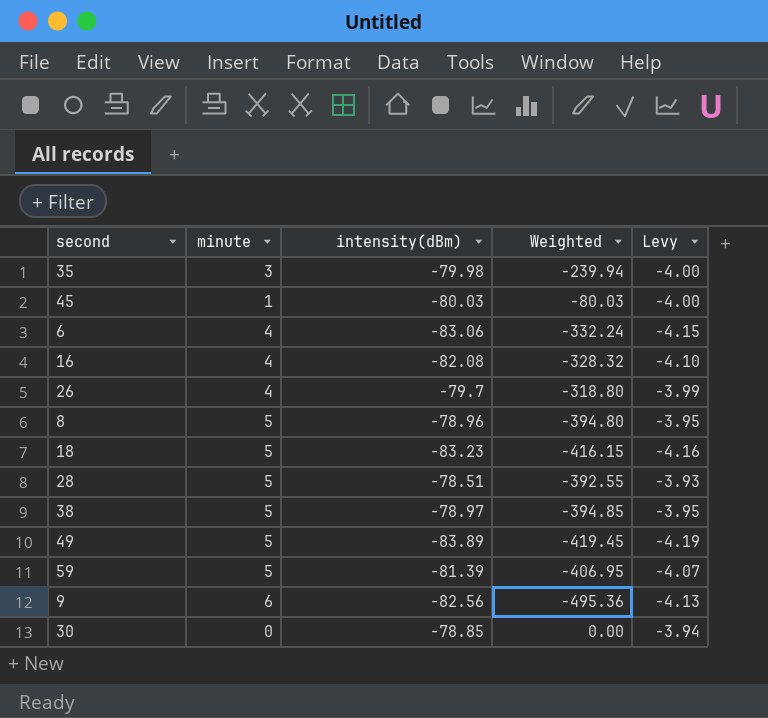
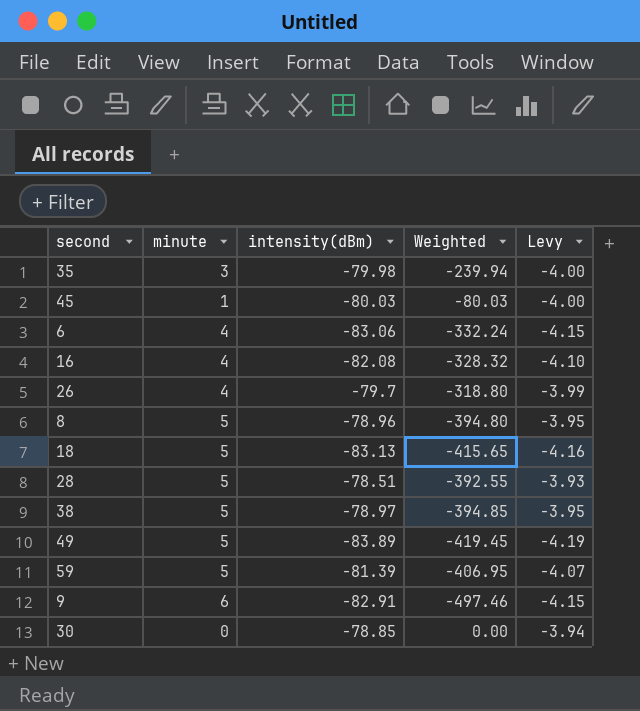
18 | intensity(dBm): -83.23 -> -83.13
18 | Weighted: -416.15 -> -415.65
9 | intensity(dBm): -82.56 -> -82.91
9 | Weighted: -495.36 -> -497.46
9 | Levy: -4.13 -> -4.15

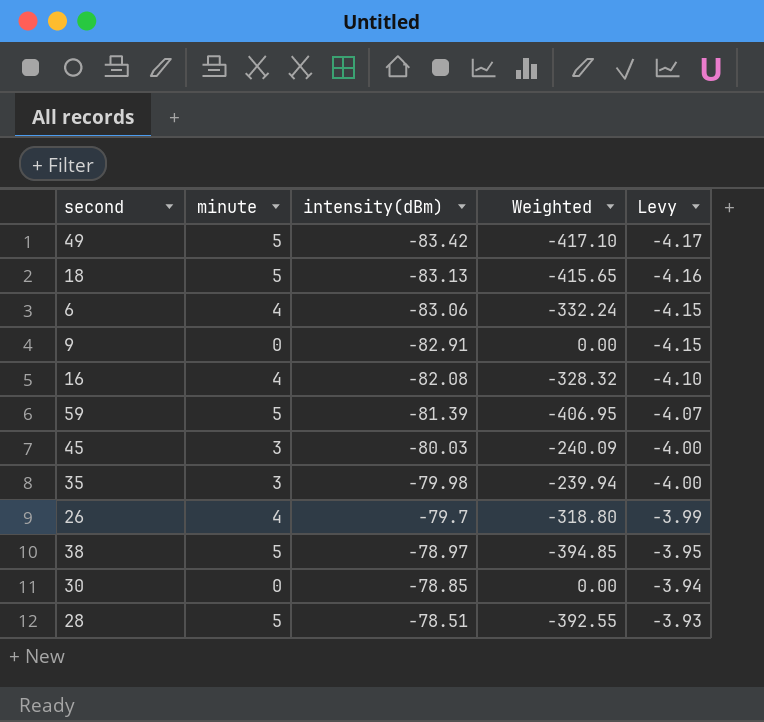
row order: none -> intensity(dBm) ascending
row 8: 5 | -78.96 | -394.80 | -3.95 -> none
49 | intensity(dBm): -83.89 -> -83.42
49 | Weighted: -419.45 -> -417.10
49 | Levy: -4.19 -> -4.17
9 | minute: 6 -> 0
9 | Weighted: -497.46 -> 0.00
45 | minute: 1 -> 3
45 | Weighted: -80.03 -> -240.09

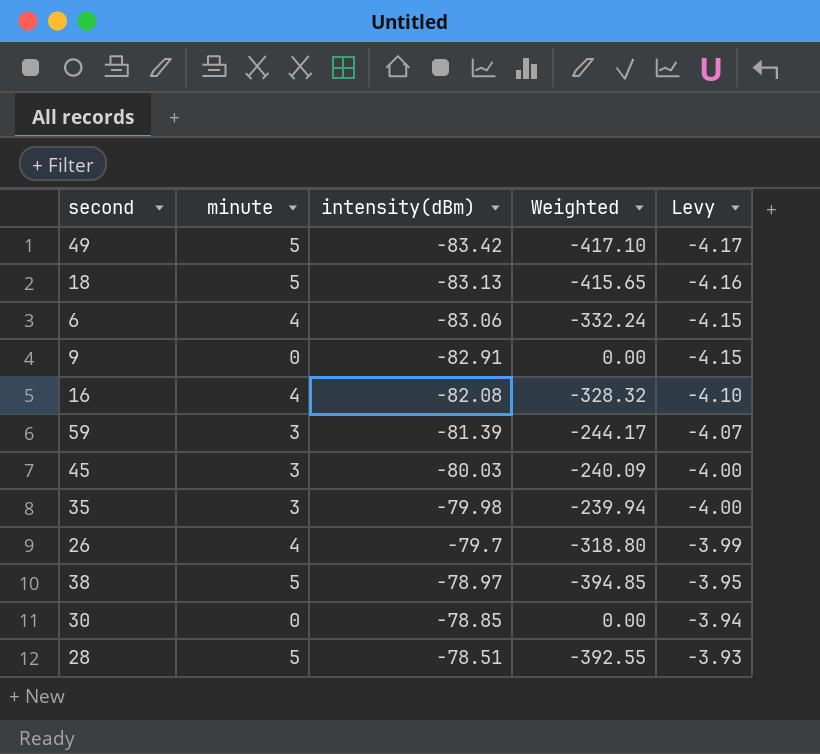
59 | minute: 5 -> 3
59 | Weighted: -406.95 -> -244.17

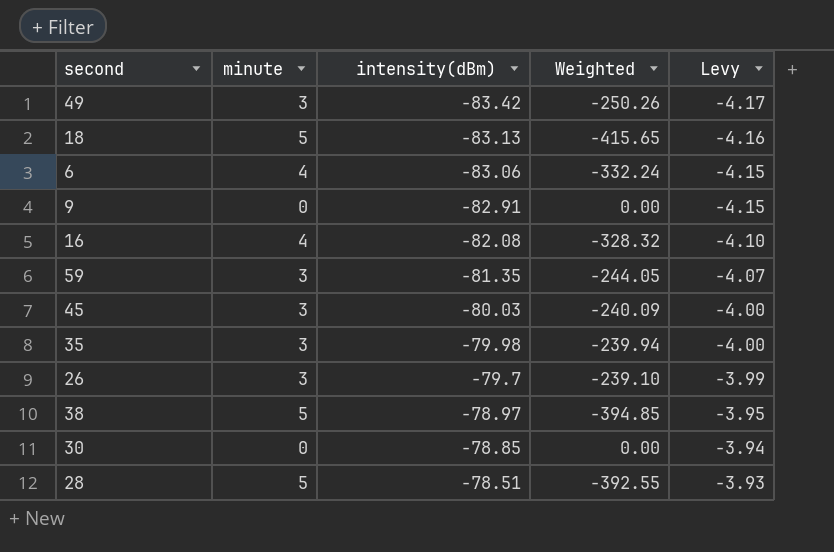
49 | minute: 5 -> 3
49 | Weighted: -417.10 -> -250.26
59 | intensity(dBm): -81.39 -> -81.35
59 | Weighted: -244.17 -> -244.05
26 | minute: 4 -> 3
26 | Weighted: -318.80 -> -239.10

